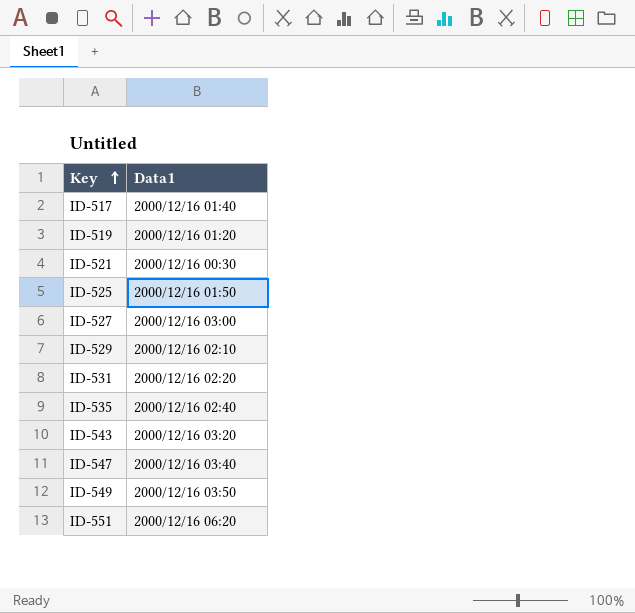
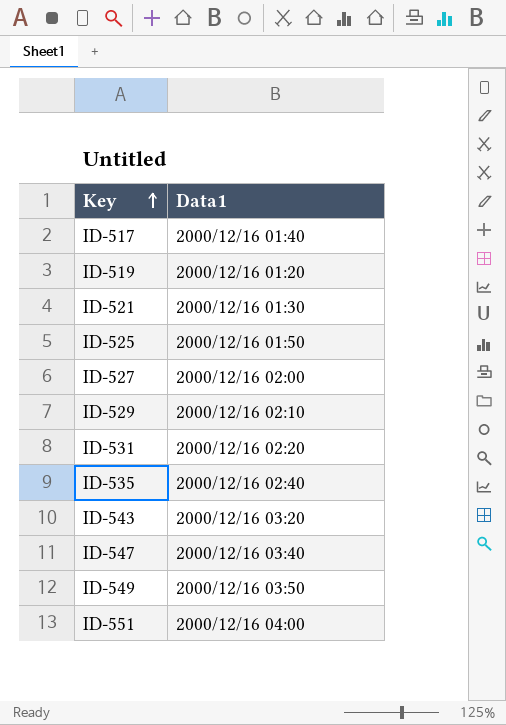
ID-521 | Data1: 2000/12/16 00:30 -> 2000/12/16 01:30
ID-527 | Data1: 2000/12/16 03:00 -> 2000/12/16 02:00
ID-551 | Data1: 2000/12/16 06:20 -> 2000/12/16 04:00

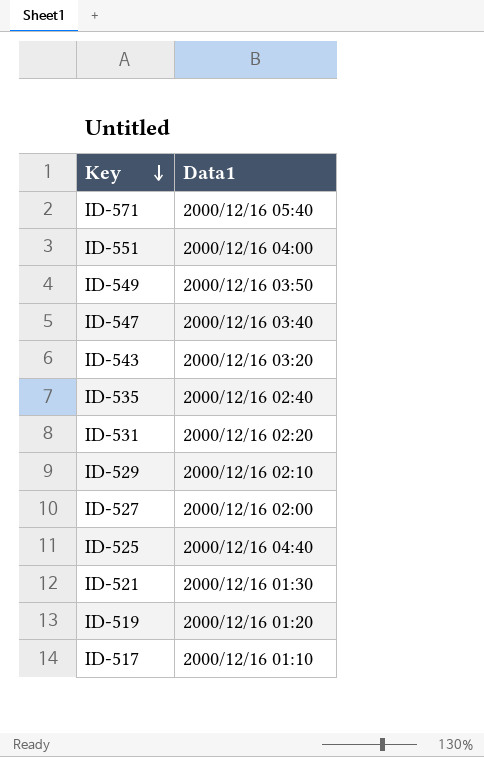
row order: Key ascending -> Key descending
row ID-571: none -> 2000/12/16 05:40
ID-525 | Data1: 2000/12/16 01:50 -> 2000/12/16 04:40
ID-517 | Data1: 2000/12/16 01:40 -> 2000/12/16 01:10

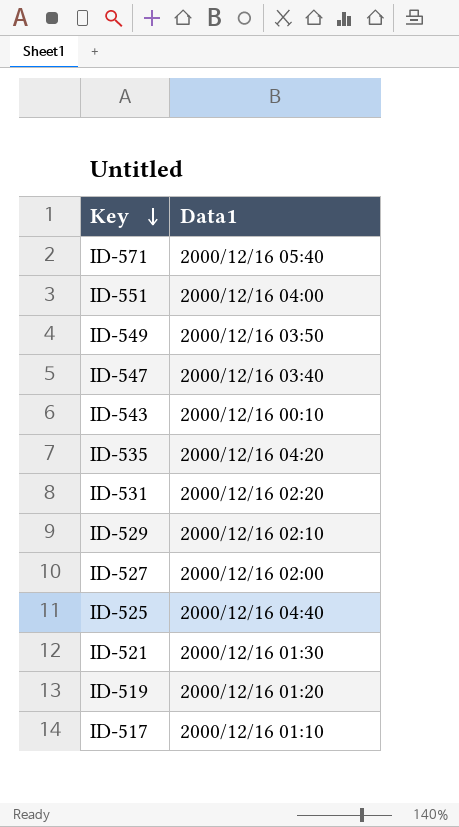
ID-543 | Data1: 2000/12/16 03:20 -> 2000/12/16 00:10
ID-535 | Data1: 2000/12/16 02:40 -> 2000/12/16 04:20

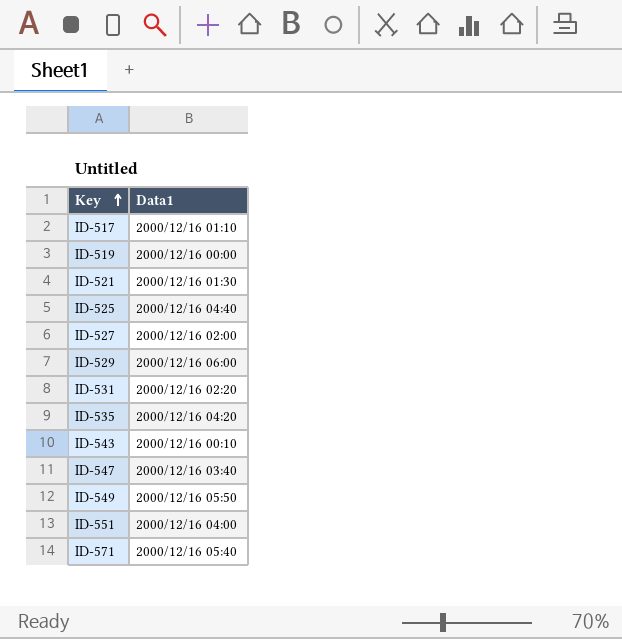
row order: Key descending -> Key ascending
ID-519 | Data1: 2000/12/16 01:20 -> 2000/12/16 00:00
ID-529 | Data1: 2000/12/16 02:10 -> 2000/12/16 06:00
ID-549 | Data1: 2000/12/16 03:50 -> 2000/12/16 05:50

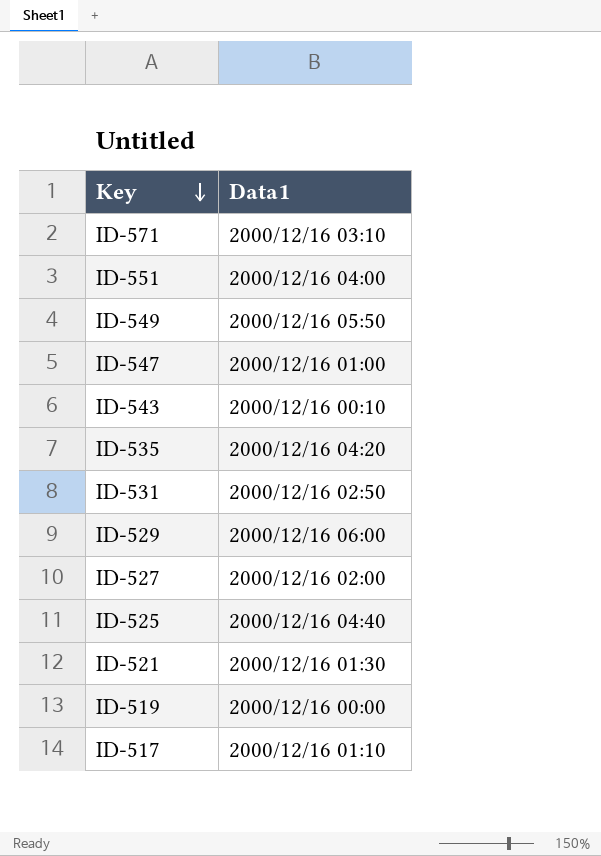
row order: Key ascending -> Key descending
ID-571 | Data1: 2000/12/16 05:40 -> 2000/12/16 03:10
ID-547 | Data1: 2000/12/16 03:40 -> 2000/12/16 01:00
ID-531 | Data1: 2000/12/16 02:20 -> 2000/12/16 02:50

